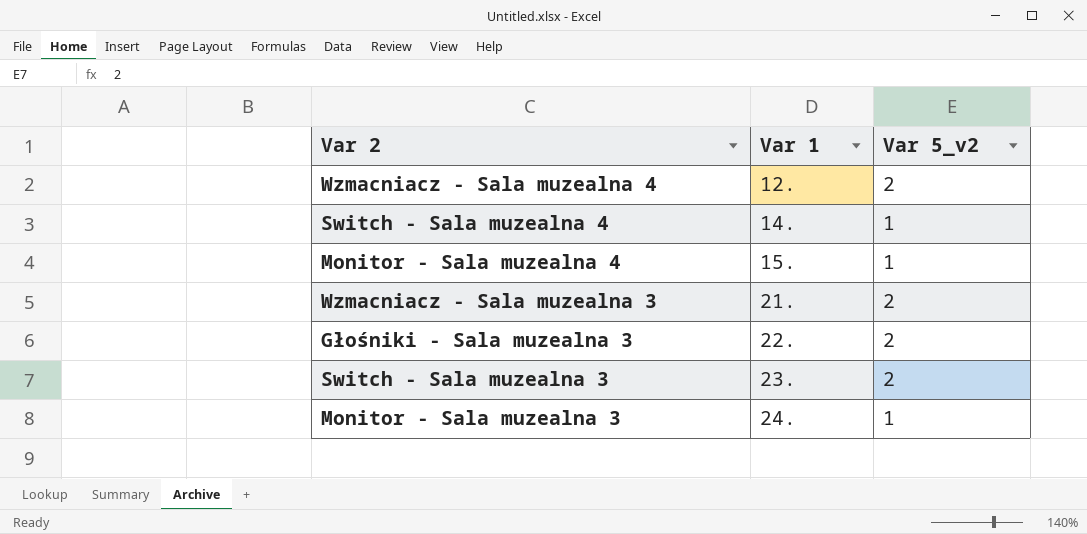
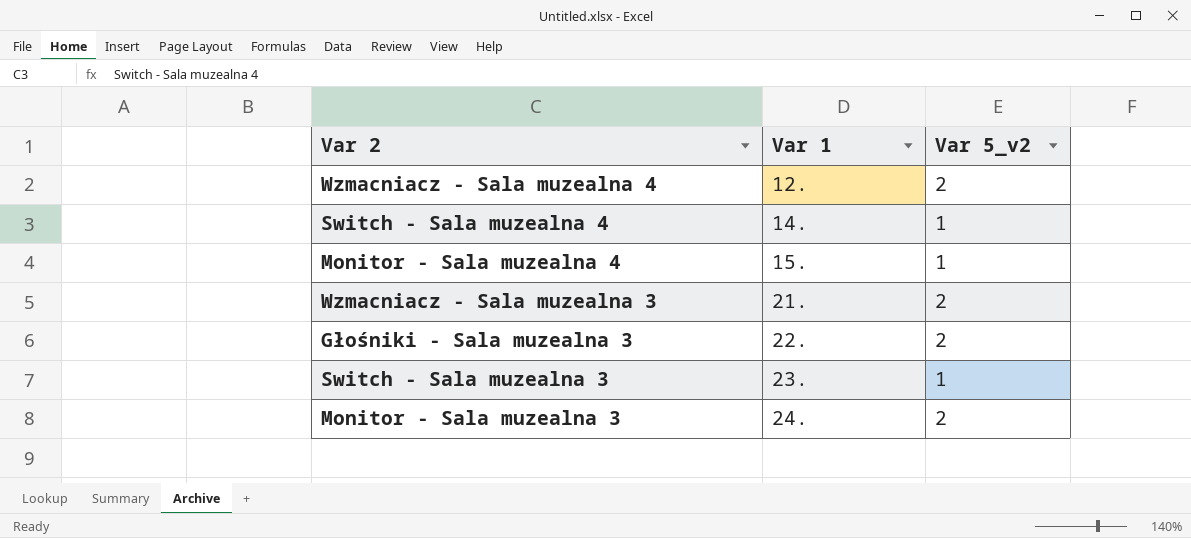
Switch - Sala muzealna 3 | Var 5_v2: 2 -> 1
Monitor - Sala muzealna 3 | Var 5_v2: 1 -> 2

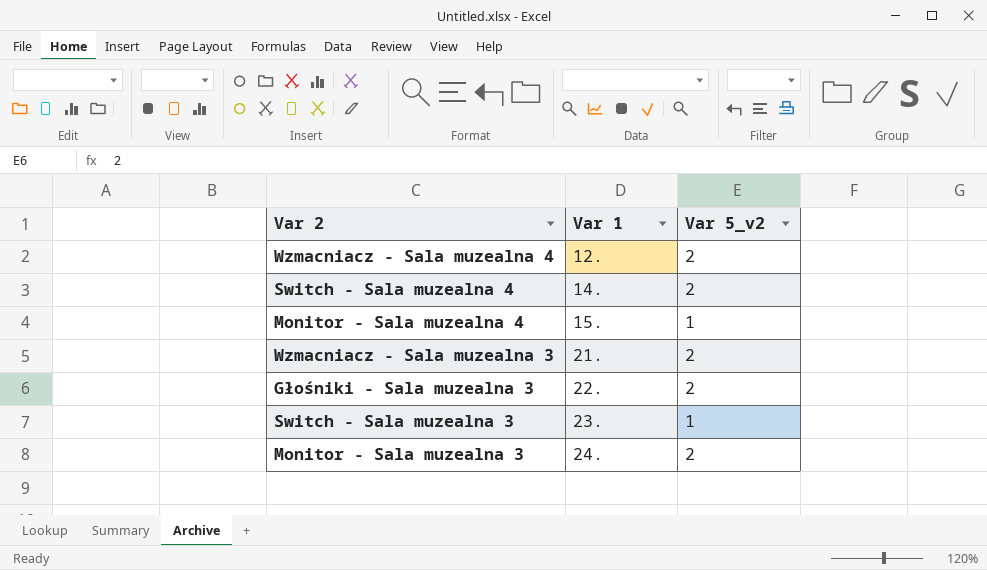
Switch - Sala muzealna 4 | Var 5_v2: 1 -> 2

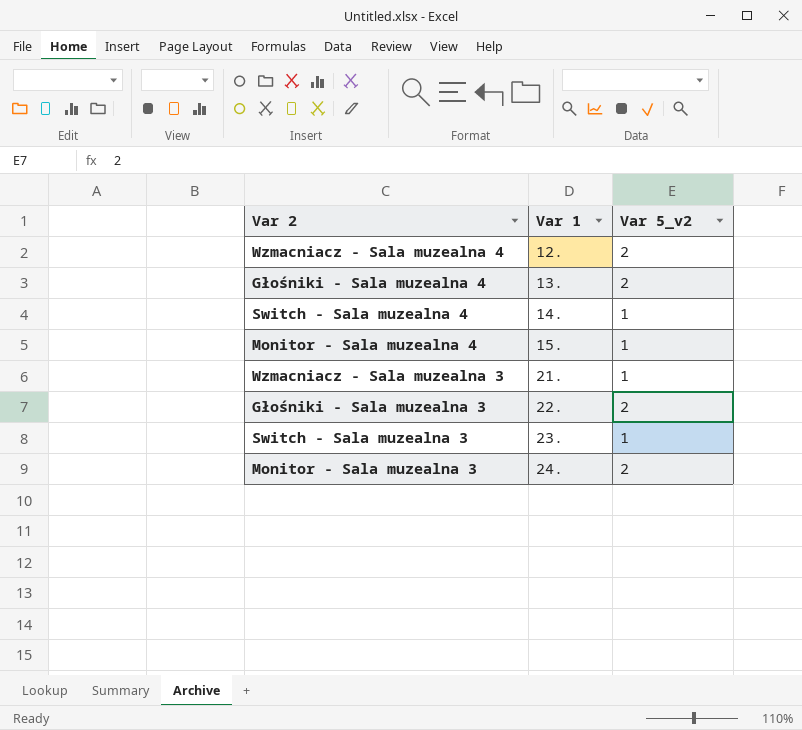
row Głośniki - Sala muzealna 4: none -> 13. | 2
Switch - Sala muzealna 4 | Var 5_v2: 2 -> 1
Wzmacniacz - Sala muzealna 3 | Var 5_v2: 2 -> 1

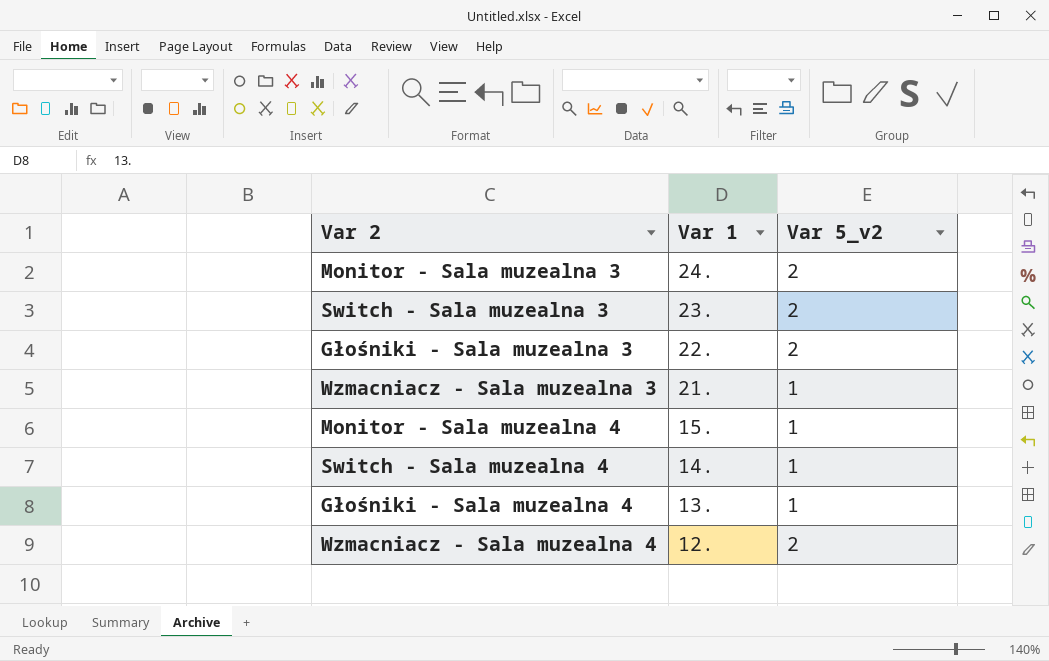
row order: Var 1 ascending -> Var 1 descending
Switch - Sala muzealna 3 | Var 5_v2: 1 -> 2
Głośniki - Sala muzealna 4 | Var 5_v2: 2 -> 1

